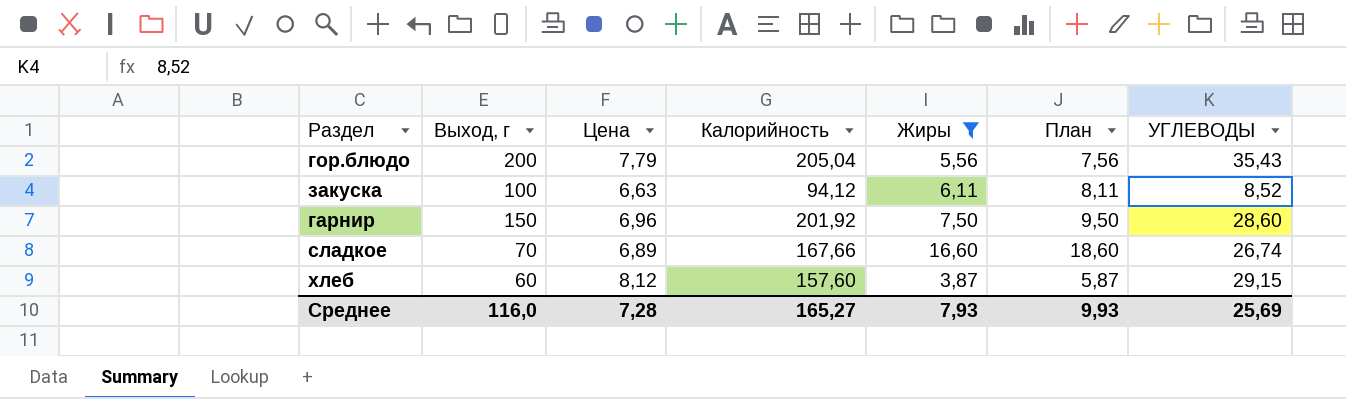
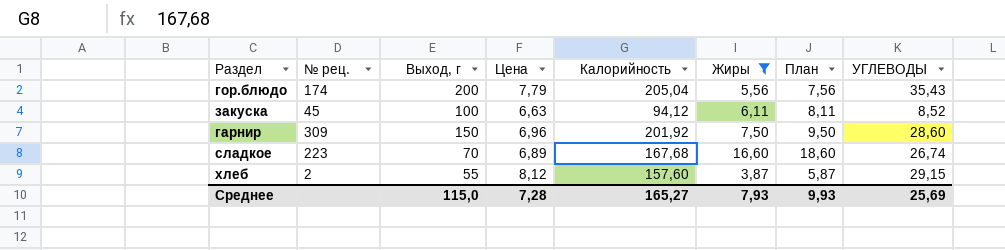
column № рец. | position: none -> 2
сладкое | Калорийность: 167,66 -> 167,68
хлеб | Выход, г: 60 -> 55
Среднее | Выход, г: 116,0 -> 115,0

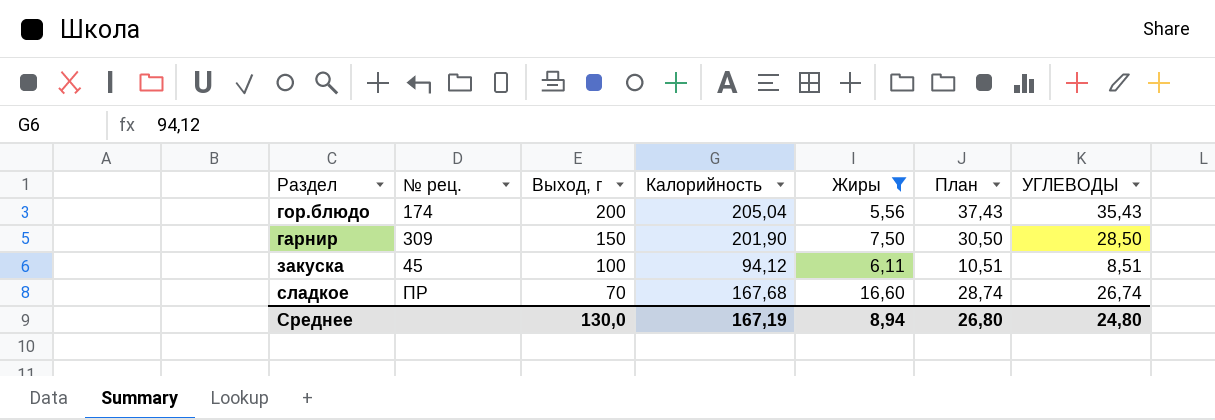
row order: none -> Выход, г descending
column Цена | position: 4 -> none
column План | formula: [Жиры] + 2 -> [УГЛЕВОДЫ] + 2
row хлеб: 2 | 55 | 8,12 | 157,60 | 3,87 | 5,87 | 29,15 -> none
гарнир | Калорийность: 201,92 -> 201,90
гарнир | УГЛЕВОДЫ: 28,60 -> 28,50
закуска | УГЛЕВОДЫ: 8,52 -> 8,51
сладкое | № рец.: 223 -> ПР
Среднее | Выход, г: 115,0 -> 130,0
Среднее | Калорийность: 165,27 -> 167,19
Среднее | Жиры: 7,93 -> 8,94
Среднее | План: 9,93 -> 26,80
Среднее | УГЛЕВОДЫ: 25,69 -> 24,80

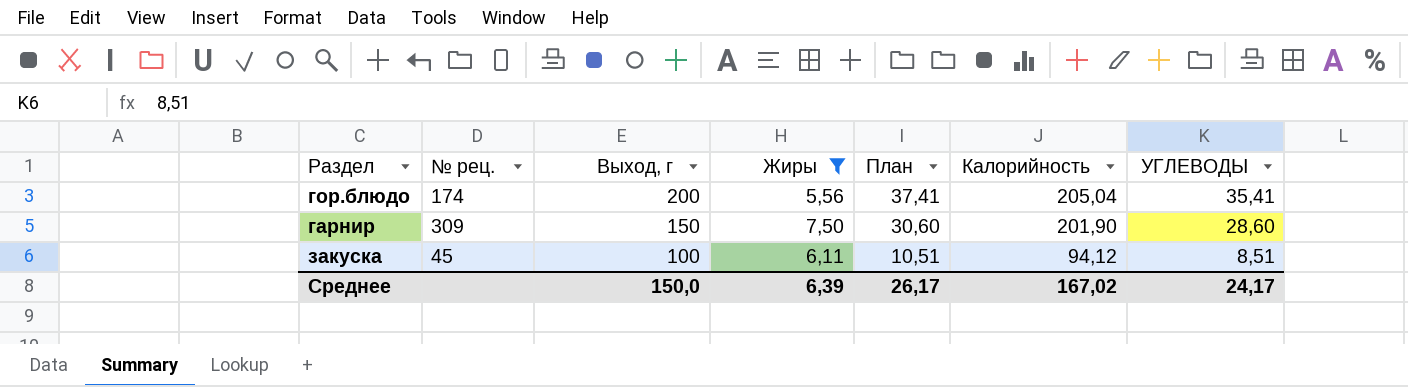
column Калорийность | position: 4 -> 6
row сладкое: ПР | 70 | 167,68 | 16,60 | 28,74 | 26,74 -> none
гор.блюдо | План: 37,43 -> 37,41
гор.блюдо | УГЛЕВОДЫ: 35,43 -> 35,41
гарнир | План: 30,50 -> 30,60
гарнир | УГЛЕВОДЫ: 28,50 -> 28,60
Среднее | Выход, г: 130,0 -> 150,0
Среднее | Жиры: 8,94 -> 6,39
Среднее | План: 26,80 -> 26,17
Среднее | Калорийность: 167,19 -> 167,02
Среднее | УГЛЕВОДЫ: 24,80 -> 24,17

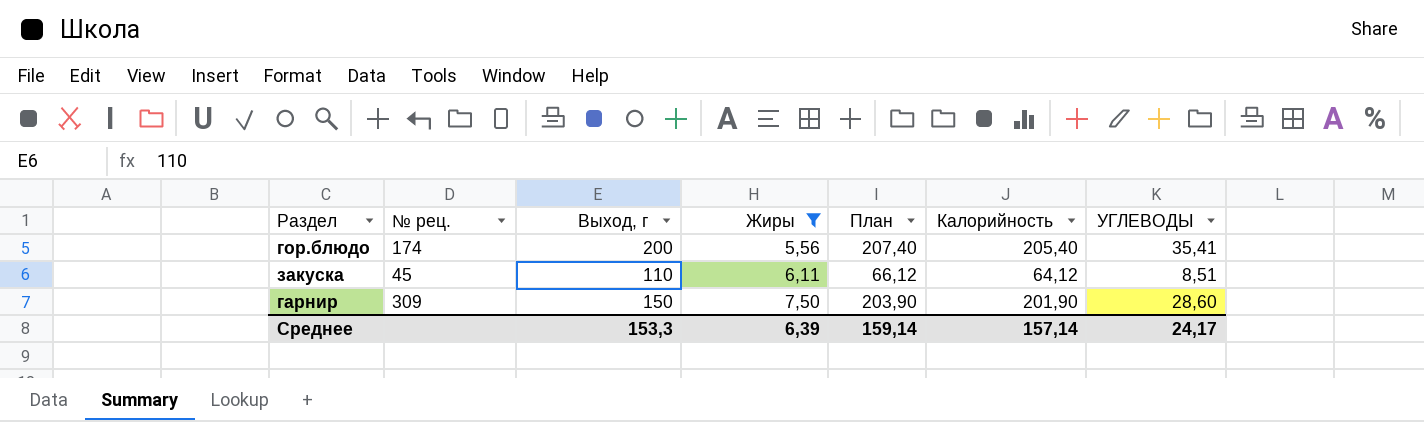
row order: Выход, г descending -> Жиры ascending
column План | formula: [УГЛЕВОДЫ] + 2 -> [Калорийность] + 2
гор.блюдо | Калорийность: 205,04 -> 205,40
закуска | Выход, г: 100 -> 110
закуска | Калорийность: 94,12 -> 64,12
Среднее | Выход, г: 150,0 -> 153,3
Среднее | План: 26,17 -> 159,14
Среднее | Калорийность: 167,02 -> 157,14

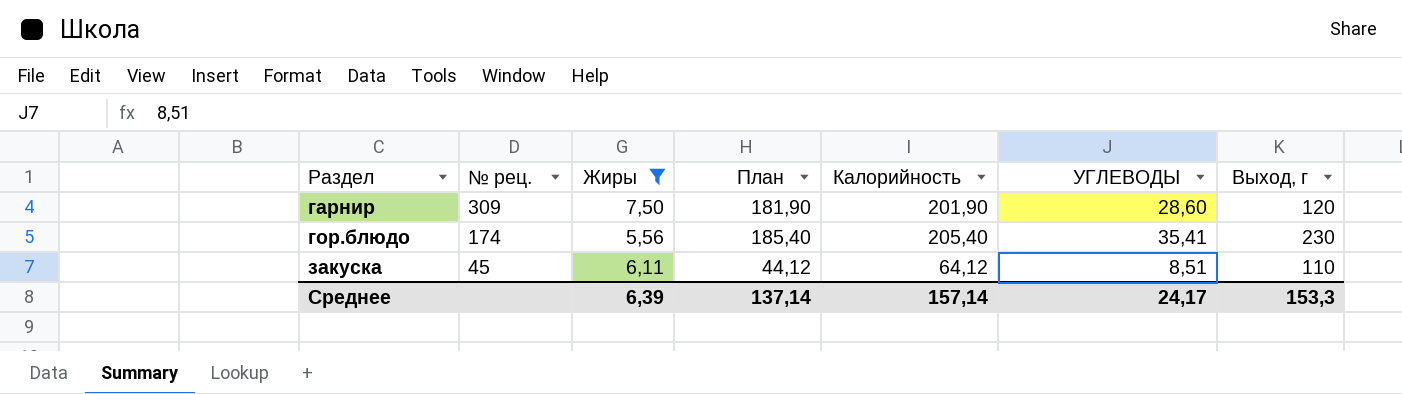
row order: Жиры ascending -> Раздел ascending
column План | formula: [Калорийность] + 2 -> [Калорийность] - 20
column Выход, г | position: 3 -> 7
гарнир | Выход, г: 150 -> 120
гор.блюдо | Выход, г: 200 -> 230
Среднее | План: 159,14 -> 137,14

